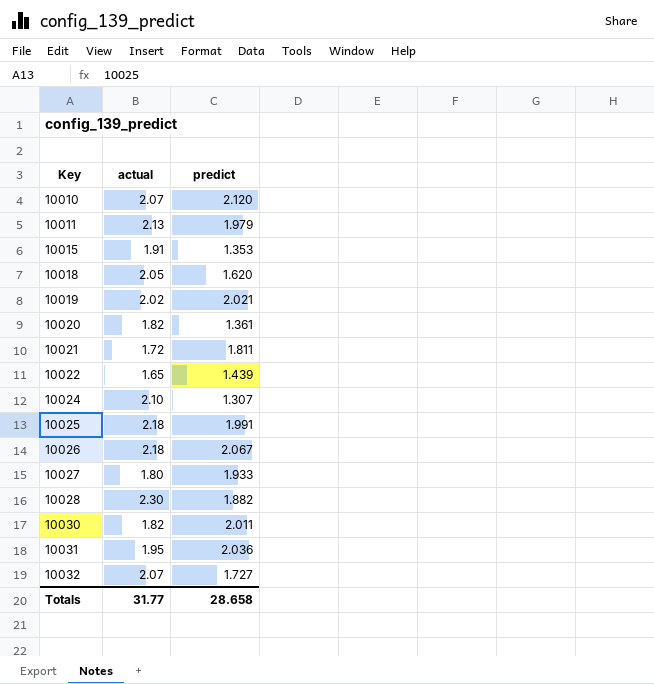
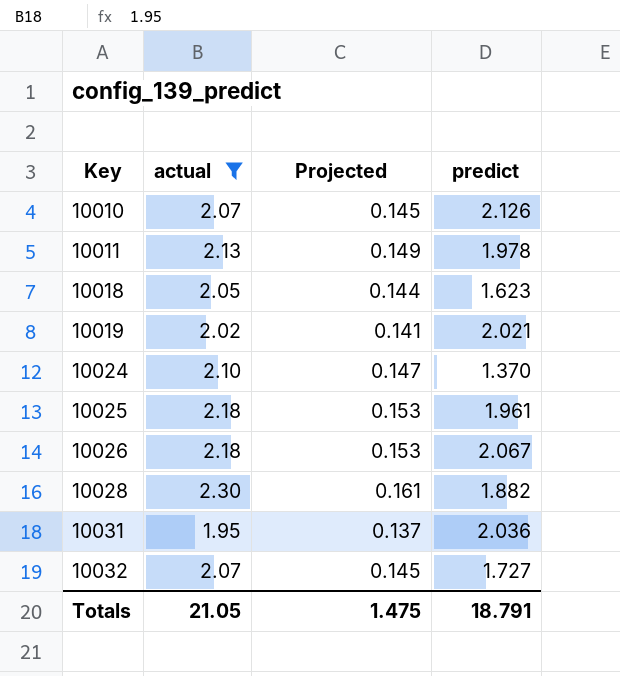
filter: none -> actual >= 1.95
column Projected | formula: none -> [actual] * 0.07
10010 | predict: 2.120 -> 2.126
10011 | predict: 1.979 -> 1.978
10018 | predict: 1.620 -> 1.623
10024 | predict: 1.307 -> 1.370
10025 | predict: 1.991 -> 1.961
Totals | actual: 31.77 -> 21.05
Totals | predict: 28.658 -> 18.791

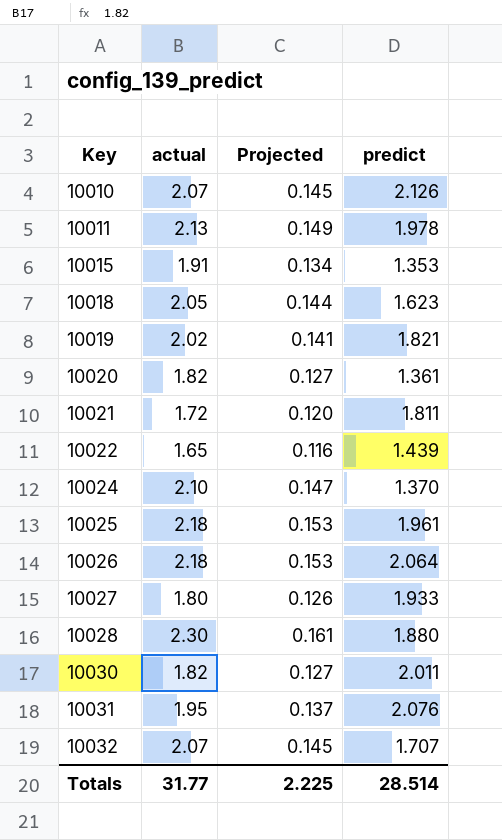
filter: actual >= 1.95 -> none
10019 | predict: 2.021 -> 1.821
10026 | predict: 2.067 -> 2.064
10028 | predict: 1.882 -> 1.880
10031 | predict: 2.036 -> 2.076
10032 | predict: 1.727 -> 1.707
Totals | actual: 21.05 -> 31.77
Totals | Projected: 1.475 -> 2.225
Totals | predict: 18.791 -> 28.514

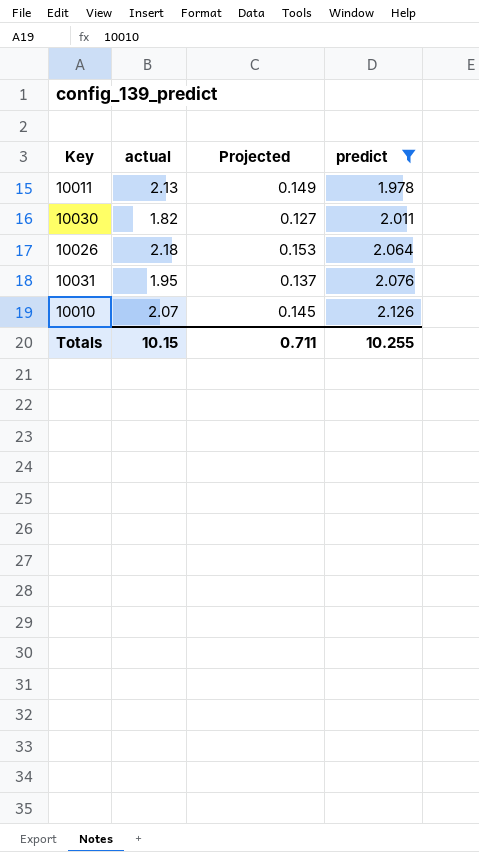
filter: none -> predict >= 1.978
row order: Key ascending -> predict ascending
Totals | actual: 31.77 -> 10.15
Totals | Projected: 2.225 -> 0.711
Totals | predict: 28.514 -> 10.255

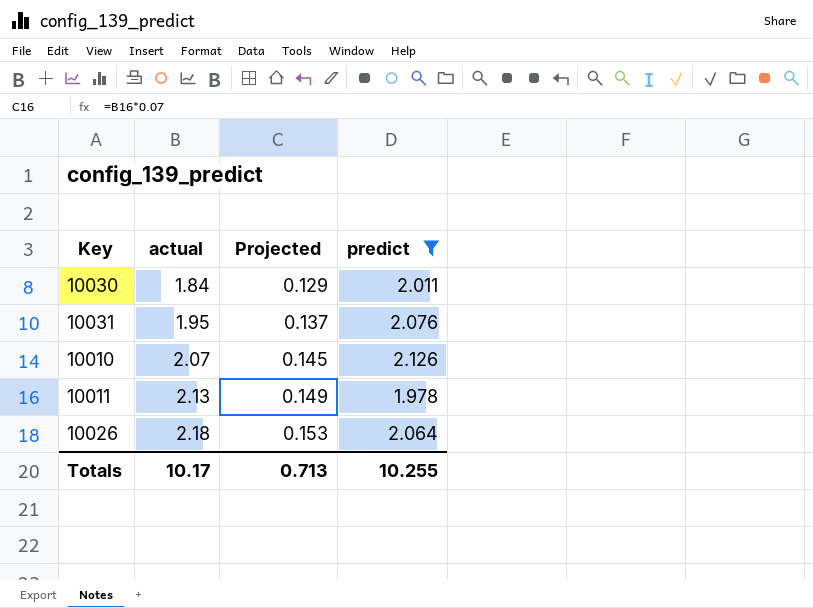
row order: predict ascending -> actual ascending
10030 | actual: 1.82 -> 1.84
10030 | Projected: 0.127 -> 0.129
Totals | actual: 10.15 -> 10.17
Totals | Projected: 0.711 -> 0.713

